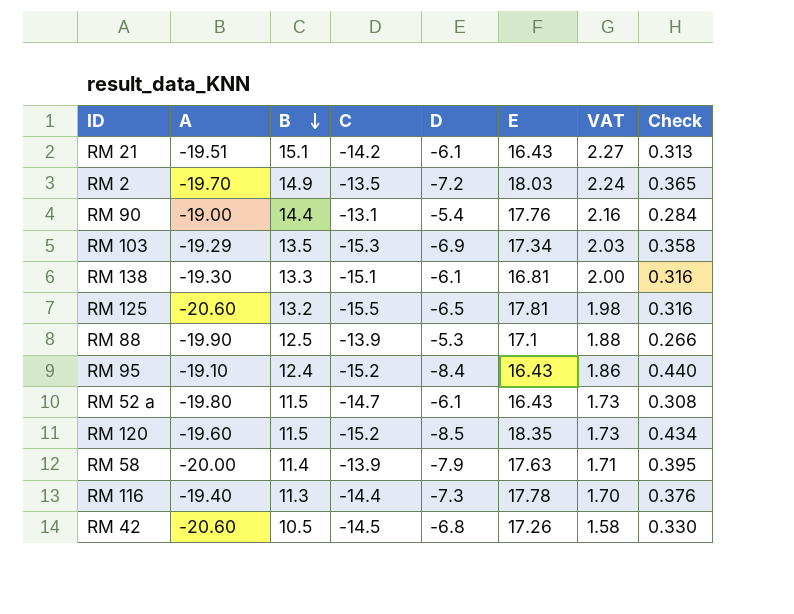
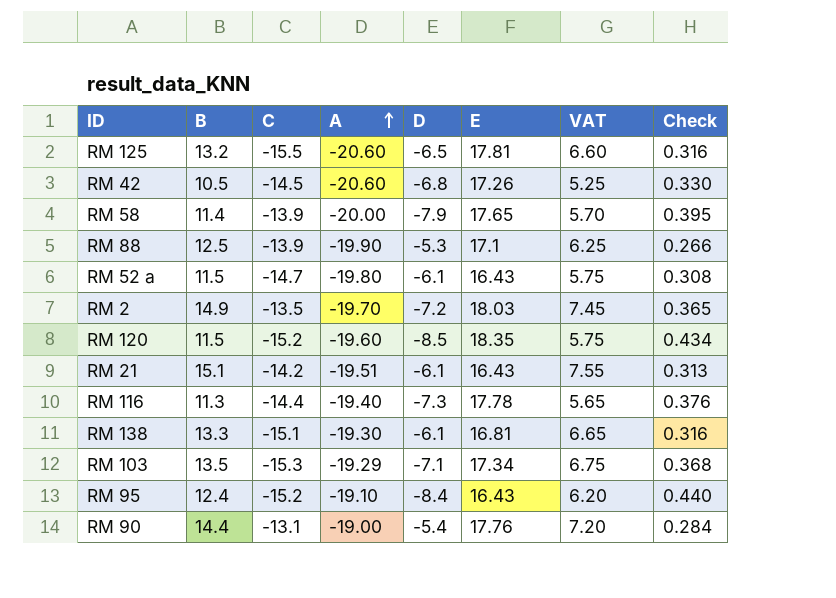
row order: B descending -> A ascending
column A | position: 2 -> 4
column VAT | formula: [B] * 0.15 -> [B] * 0.5
RM 58 | E: 17.63 -> 17.65
RM 103 | D: -6.9 -> -7.1
RM 103 | Check: 0.358 -> 0.368

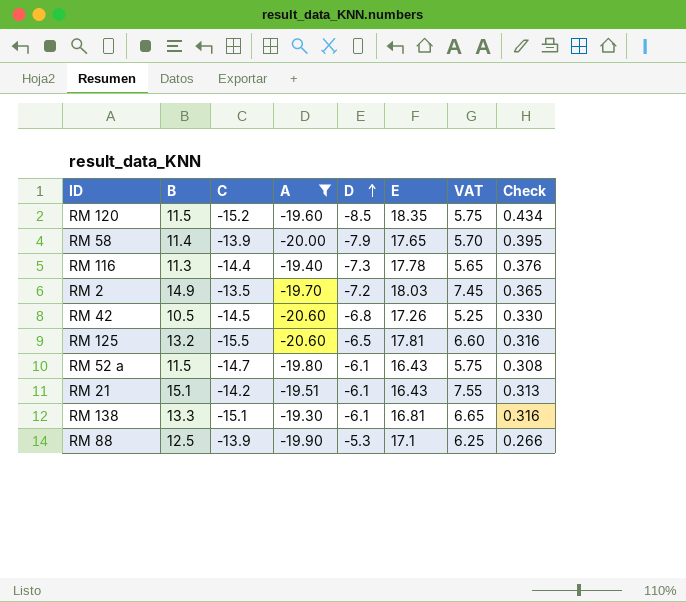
filter: none -> A <= -19.30
row order: A ascending -> D ascending

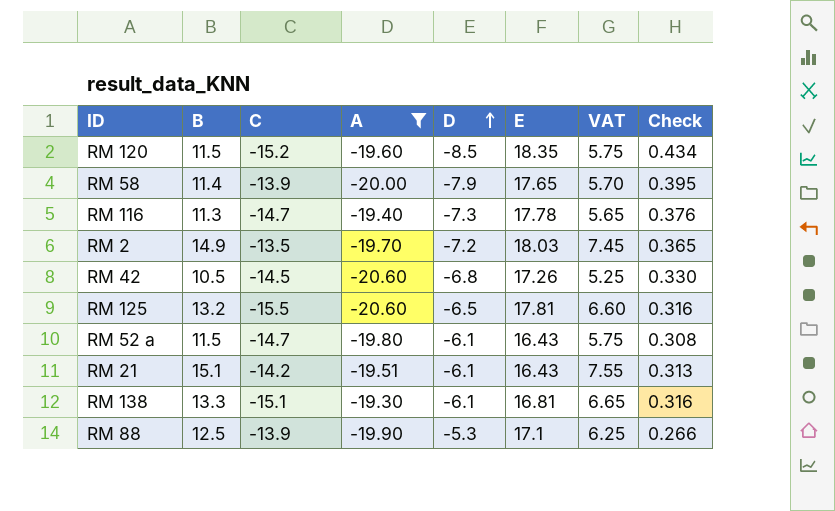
RM 116 | C: -14.4 -> -14.7

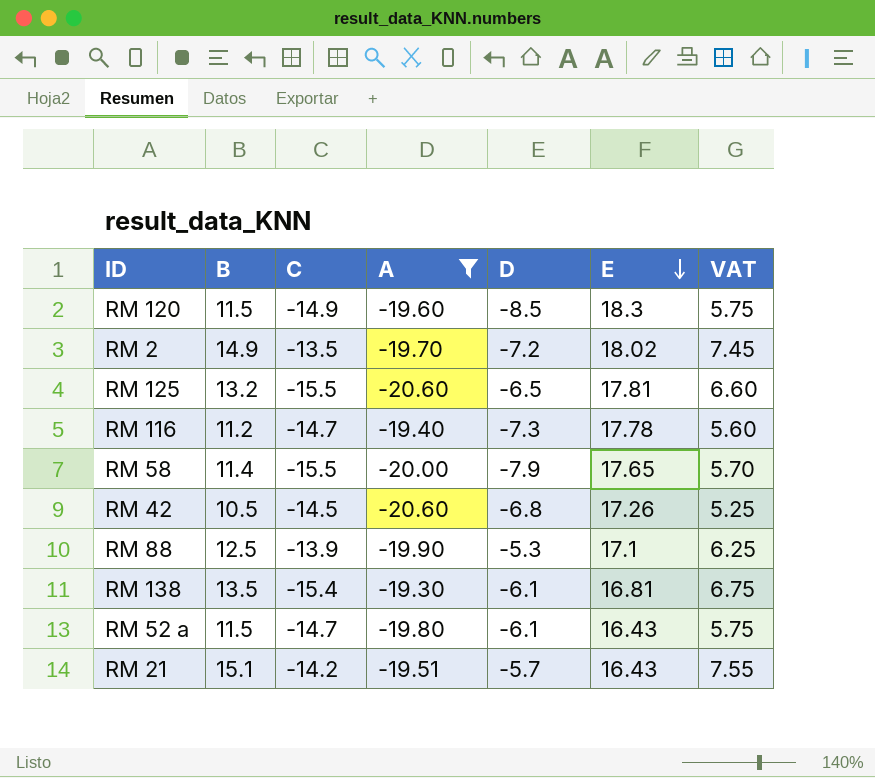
row order: D ascending -> E descending
column Check | formula: [D] / [A] -> none
RM 120 | C: -15.2 -> -14.9
RM 120 | E: 18.35 -> 18.3
RM 2 | E: 18.03 -> 18.02
RM 116 | B: 11.3 -> 11.2
RM 116 | VAT: 5.65 -> 5.60
RM 58 | C: -13.9 -> -15.5
RM 138 | B: 13.3 -> 13.5
RM 138 | C: -15.1 -> -15.4
RM 138 | VAT: 6.65 -> 6.75
RM 21 | D: -6.1 -> -5.7

